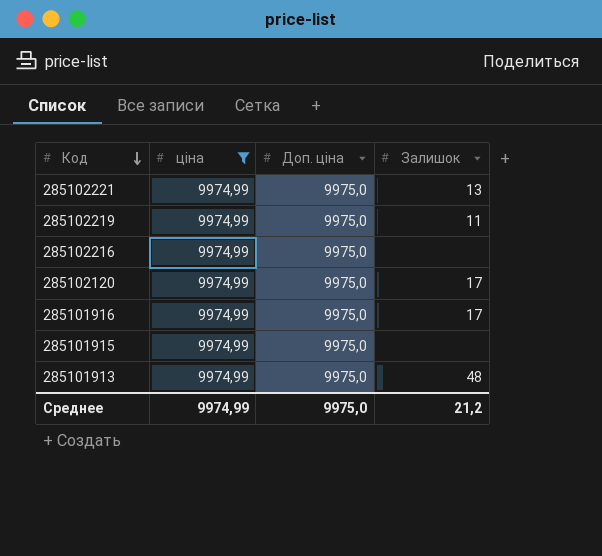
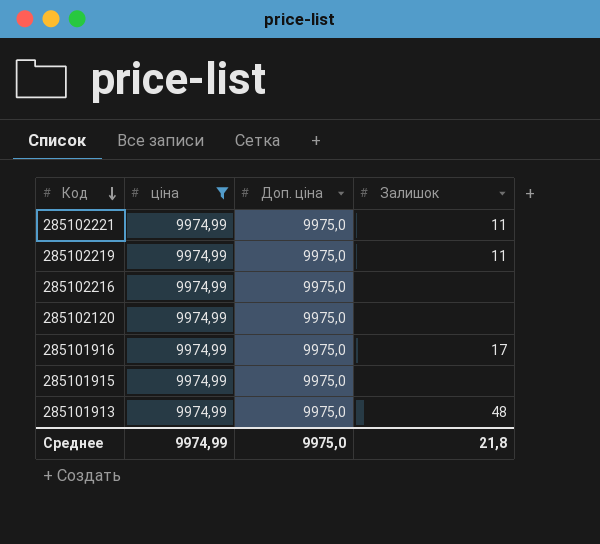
285102221 | Залишок: 13 -> 11
285102120 | Залишок: 17 -> none
Среднее | Залишок: 21,2 -> 21,8

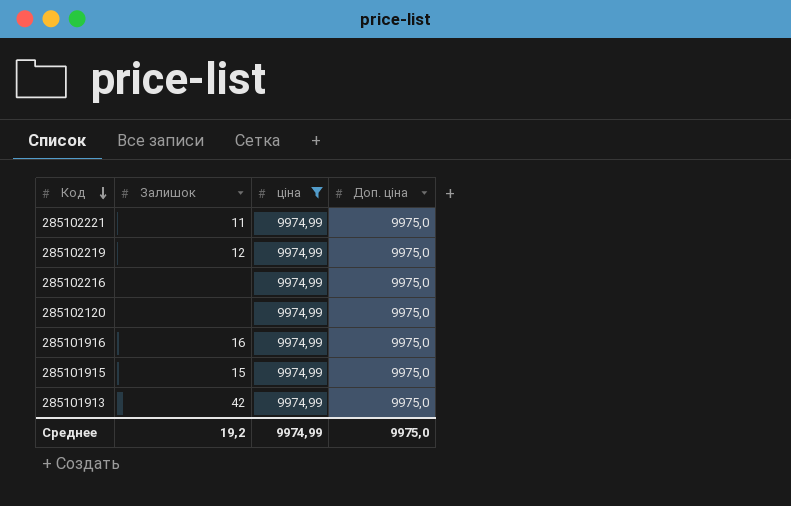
column Залишок | position: 4 -> 2
285102219 | Залишок: 11 -> 12
285101916 | Залишок: 17 -> 16
285101915 | Залишок: none -> 15
285101913 | Залишок: 48 -> 42
Среднее | Залишок: 21,8 -> 19,2

